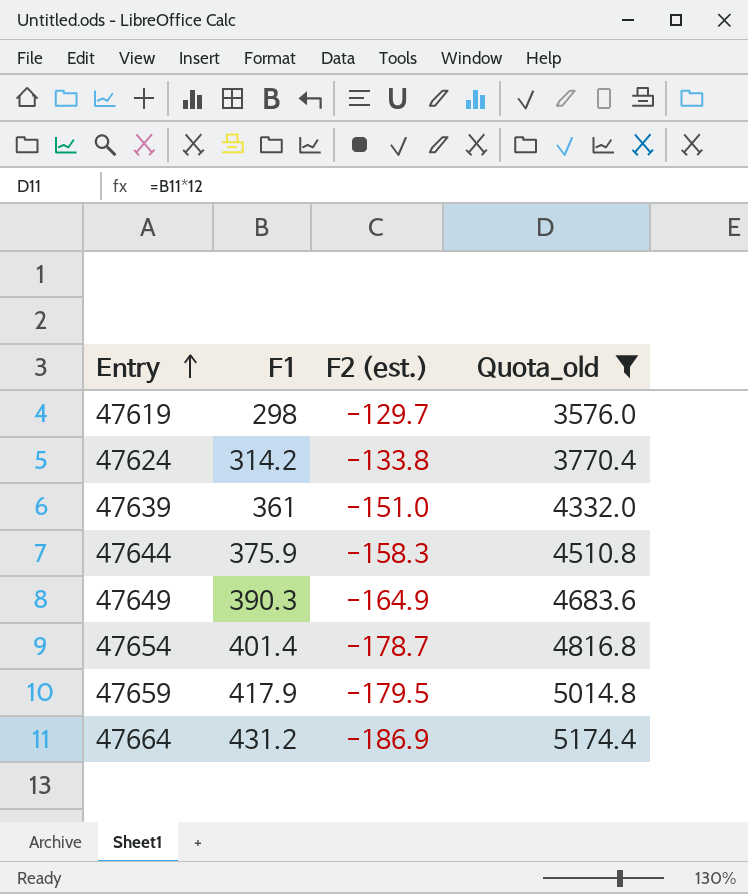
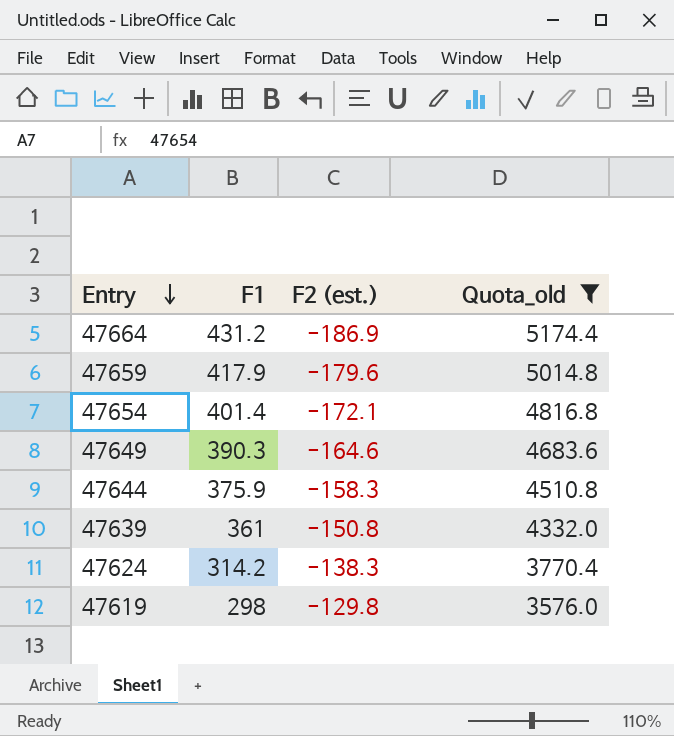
row order: Entry ascending -> Entry descending
47659 | F2 (est.): -179.5 -> -179.6
47654 | F2 (est.): -178.7 -> -172.1
47649 | F2 (est.): -164.9 -> -164.6
47639 | F2 (est.): -151.0 -> -150.8
47624 | F2 (est.): -133.8 -> -138.3
47619 | F2 (est.): -129.7 -> -129.8

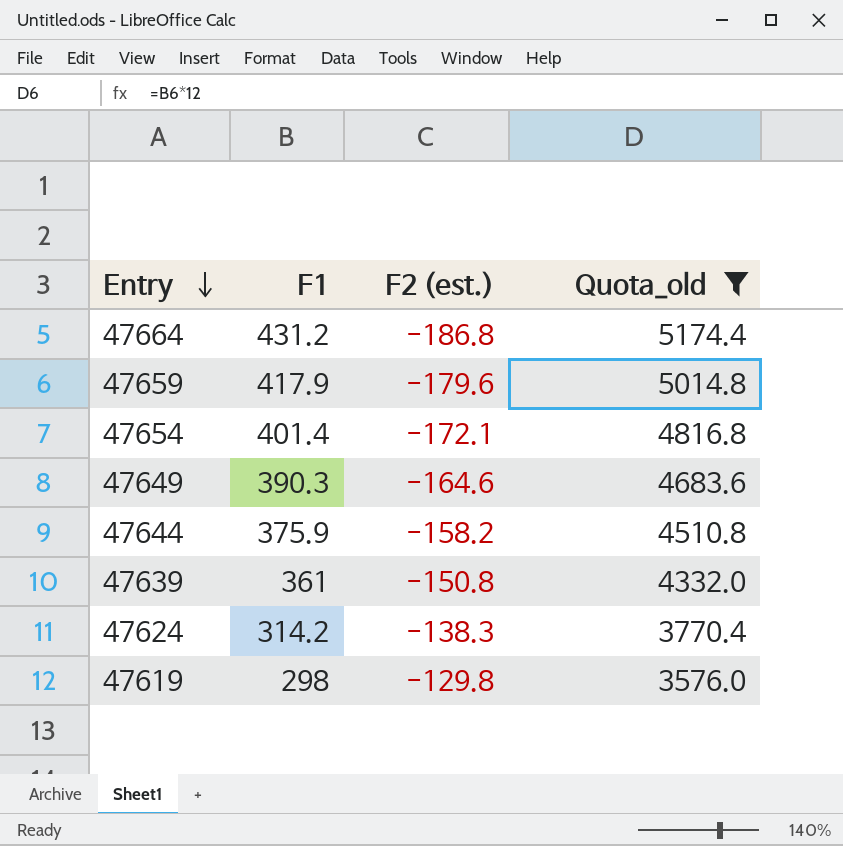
47664 | F2 (est.): -186.9 -> -186.8
47644 | F2 (est.): -158.3 -> -158.2

